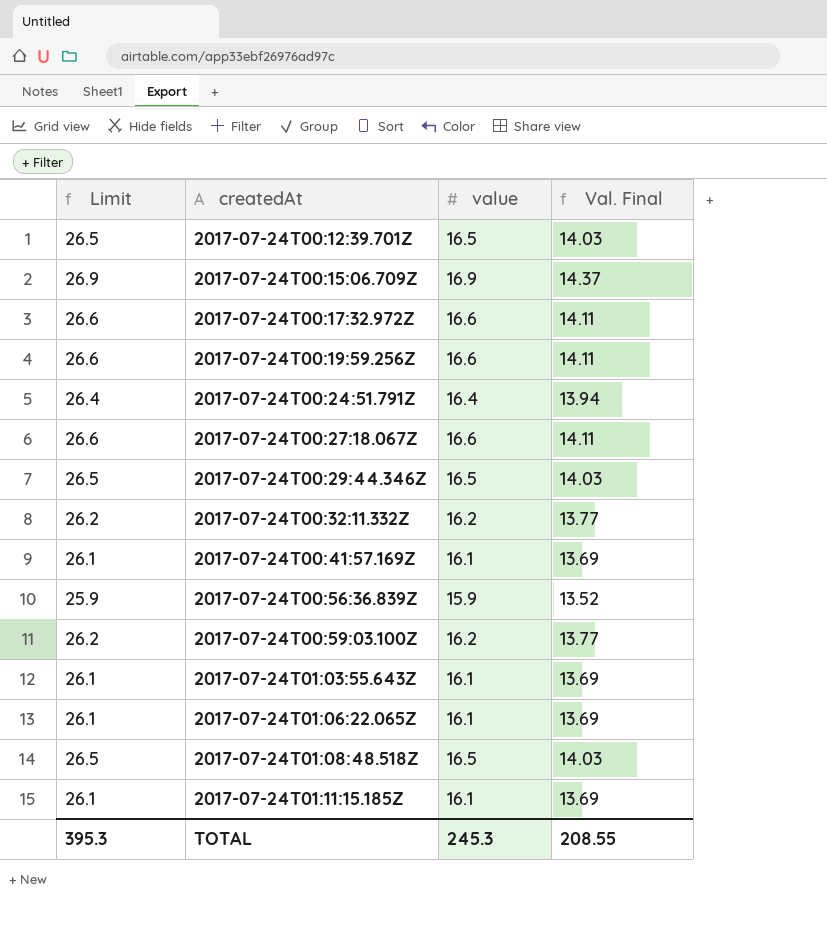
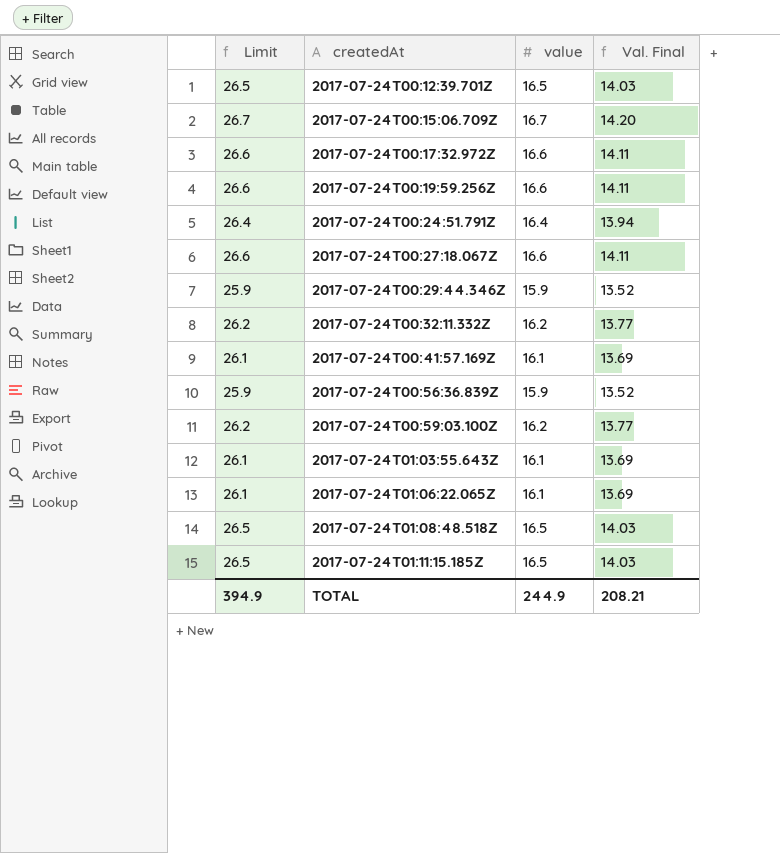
2017-07-24T00:15:06.709Z | Limit: 26.9 -> 26.7
2017-07-24T00:15:06.709Z | value: 16.9 -> 16.7
2017-07-24T00:15:06.709Z | Val. Final: 14.37 -> 14.20
2017-07-24T00:29:44.346Z | Limit: 26.5 -> 25.9
2017-07-24T00:29:44.346Z | value: 16.5 -> 15.9
2017-07-24T00:29:44.346Z | Val. Final: 14.03 -> 13.52
2017-07-24T01:11:15.185Z | Limit: 26.1 -> 26.5
2017-07-24T01:11:15.185Z | value: 16.1 -> 16.5
2017-07-24T01:11:15.185Z | Val. Final: 13.69 -> 14.03
TOTAL | Limit: 395.3 -> 394.9
TOTAL | value: 245.3 -> 244.9
TOTAL | Val. Final: 208.55 -> 208.21

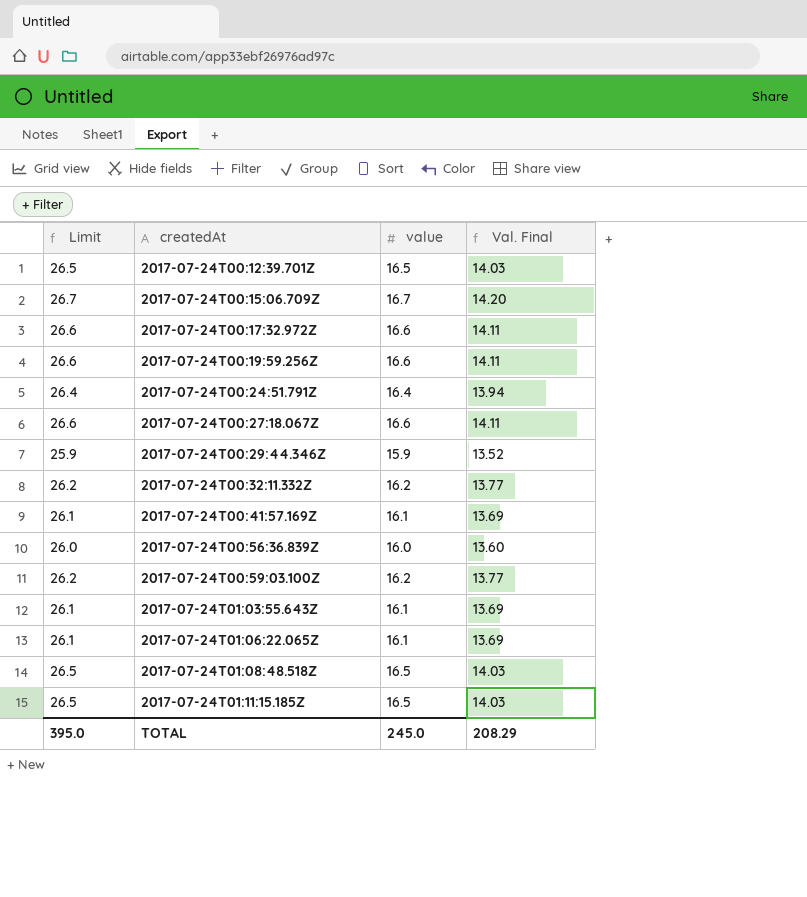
2017-07-24T00:56:36.839Z | Limit: 25.9 -> 26.0
2017-07-24T00:56:36.839Z | value: 15.9 -> 16.0
2017-07-24T00:56:36.839Z | Val. Final: 13.52 -> 13.60
TOTAL | Limit: 394.9 -> 395.0
TOTAL | value: 244.9 -> 245.0
TOTAL | Val. Final: 208.21 -> 208.29

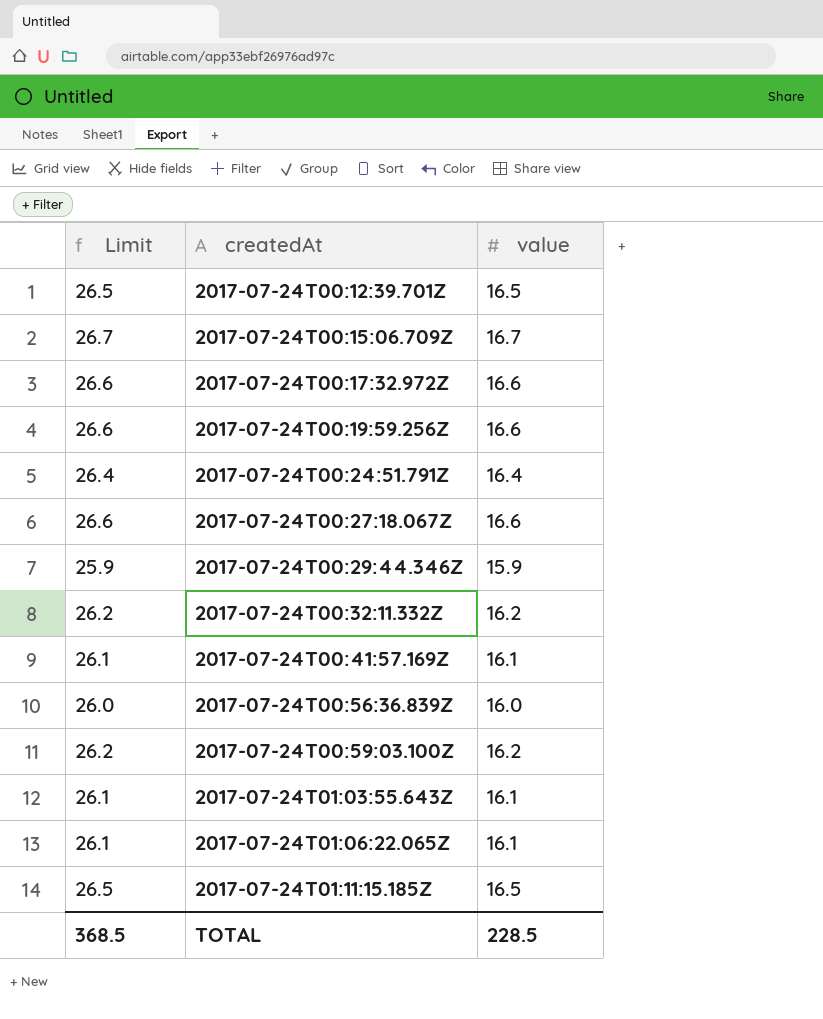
column Val. Final | formula: [value] * 0.85 -> none
row 2017-07-24T01:08:48.518Z: 26.5 | 16.5 | 14.03 -> none
TOTAL | Limit: 395.0 -> 368.5
TOTAL | value: 245.0 -> 228.5

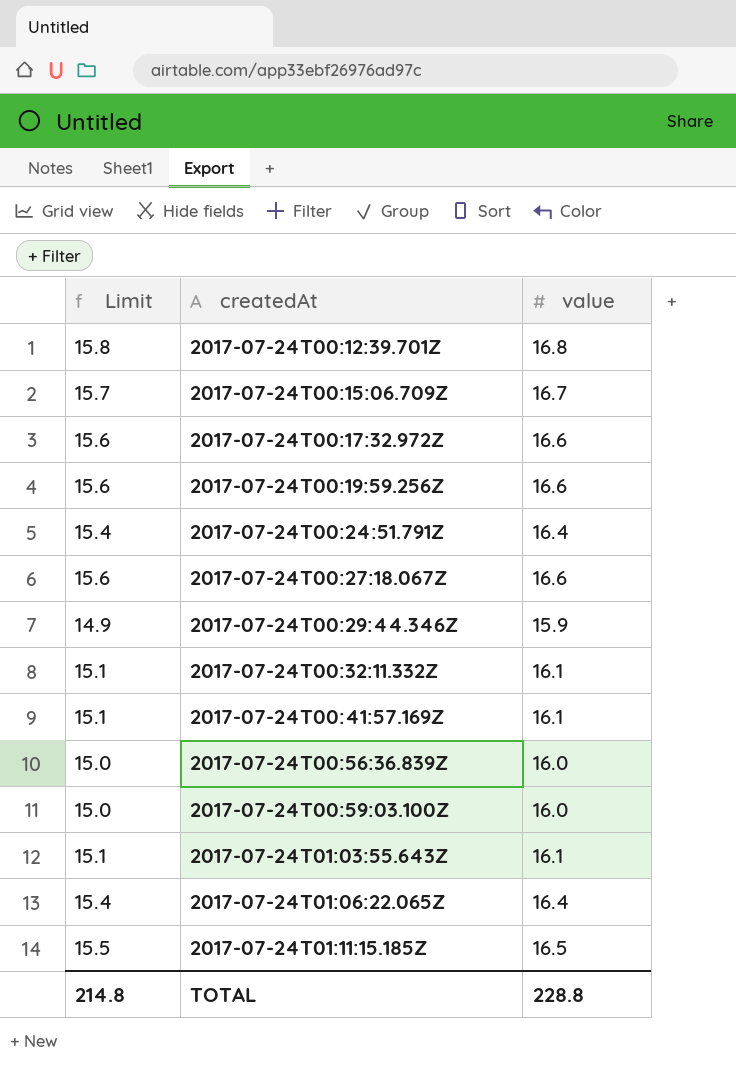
column Limit | formula: [value] + 10 -> [value] - 1
2017-07-24T00:12:39.701Z | value: 16.5 -> 16.8
2017-07-24T00:32:11.332Z | value: 16.2 -> 16.1
2017-07-24T00:59:03.100Z | value: 16.2 -> 16.0
2017-07-24T01:06:22.065Z | value: 16.1 -> 16.4
TOTAL | Limit: 368.5 -> 214.8
TOTAL | value: 228.5 -> 228.8

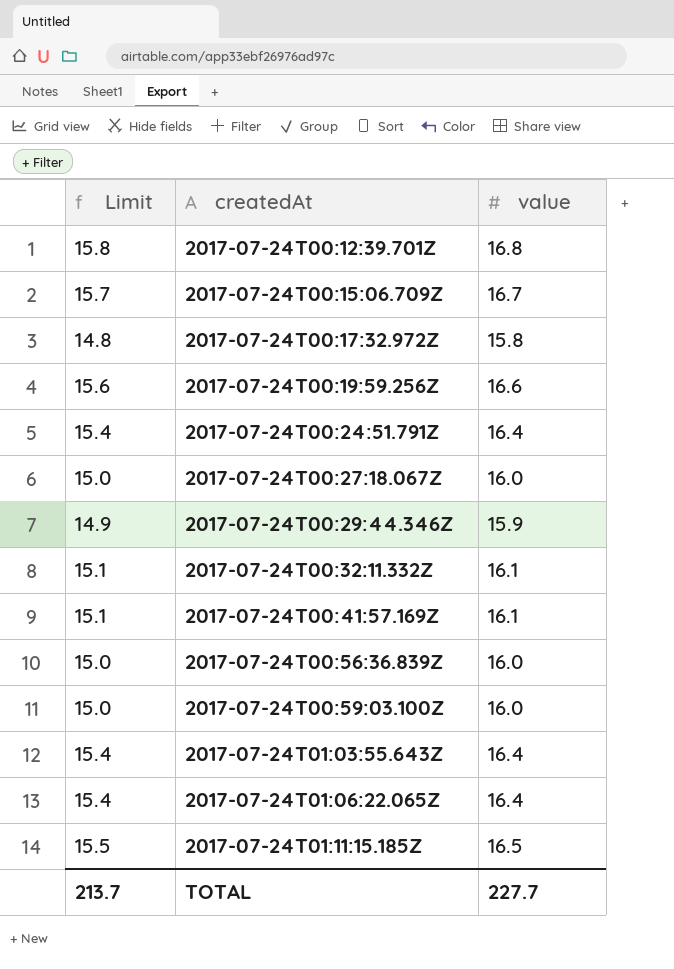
2017-07-24T00:17:32.972Z | Limit: 15.6 -> 14.8
2017-07-24T00:17:32.972Z | value: 16.6 -> 15.8
2017-07-24T00:27:18.067Z | Limit: 15.6 -> 15.0
2017-07-24T00:27:18.067Z | value: 16.6 -> 16.0
2017-07-24T01:03:55.643Z | Limit: 15.1 -> 15.4
2017-07-24T01:03:55.643Z | value: 16.1 -> 16.4
TOTAL | Limit: 214.8 -> 213.7
TOTAL | value: 228.8 -> 227.7

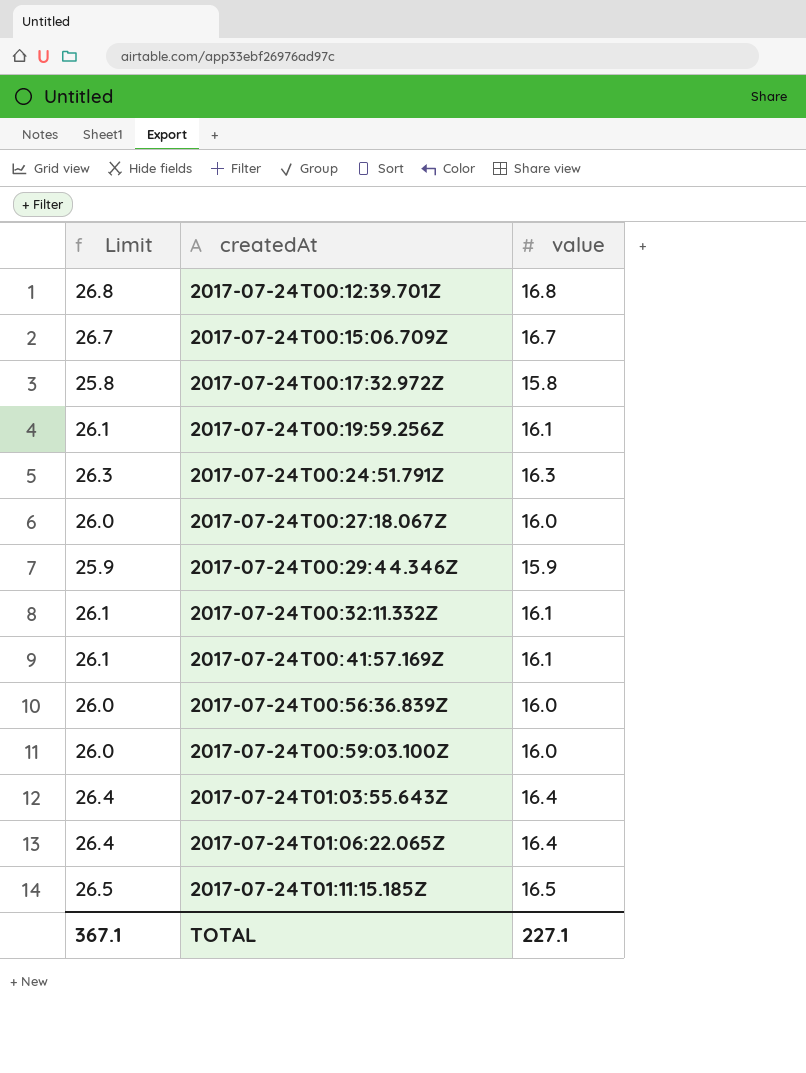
column Limit | formula: [value] - 1 -> [value] + 10
2017-07-24T00:19:59.256Z | value: 16.6 -> 16.1
2017-07-24T00:24:51.791Z | value: 16.4 -> 16.3
TOTAL | Limit: 213.7 -> 367.1
TOTAL | value: 227.7 -> 227.1

